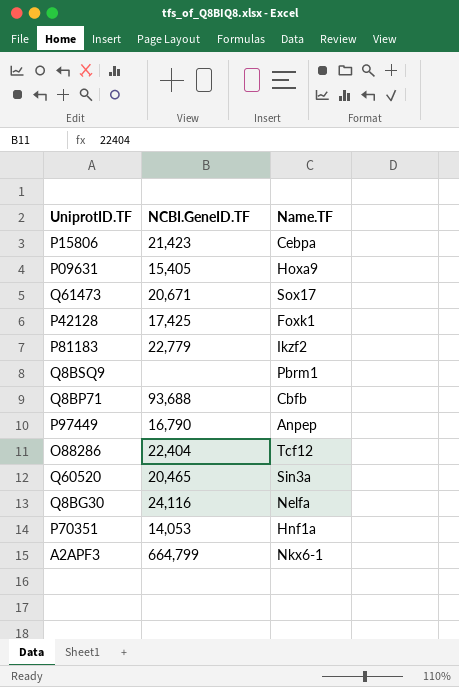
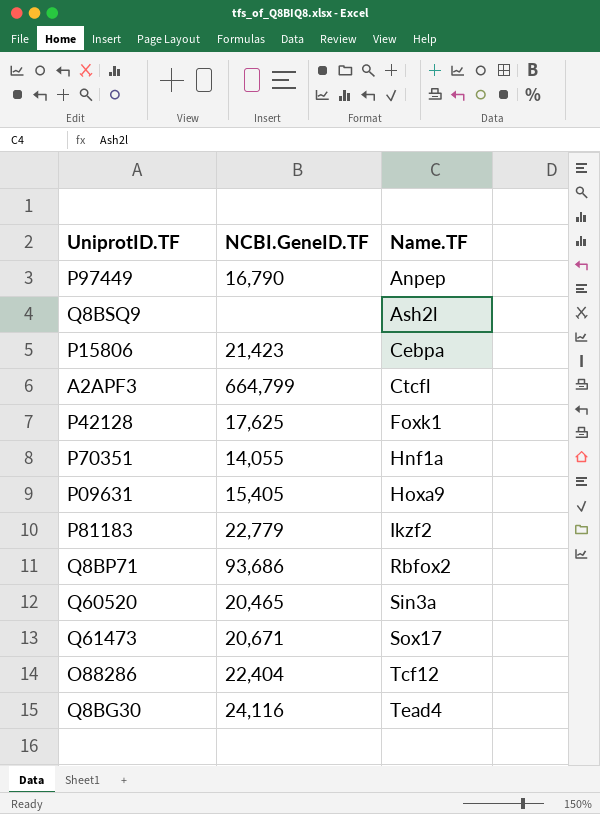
row order: none -> Name.TF ascending
Q8BSQ9 | Name.TF: Pbrm1 -> Ash2l
A2APF3 | Name.TF: Nkx6-1 -> Ctcfl
P42128 | NCBI.GeneID.TF: 17,425 -> 17,625
P70351 | NCBI.GeneID.TF: 14,053 -> 14,055
Q8BP71 | NCBI.GeneID.TF: 93,688 -> 93,686
Q8BP71 | Name.TF: Cbfb -> Rbfox2
Q8BG30 | Name.TF: Nelfa -> Tead4

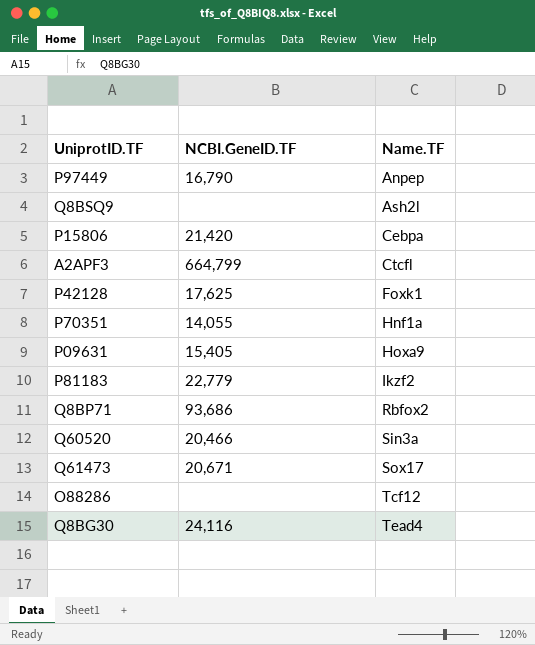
P15806 | NCBI.GeneID.TF: 21,423 -> 21,420
Q60520 | NCBI.GeneID.TF: 20,465 -> 20,466
O88286 | NCBI.GeneID.TF: 22,404 -> none

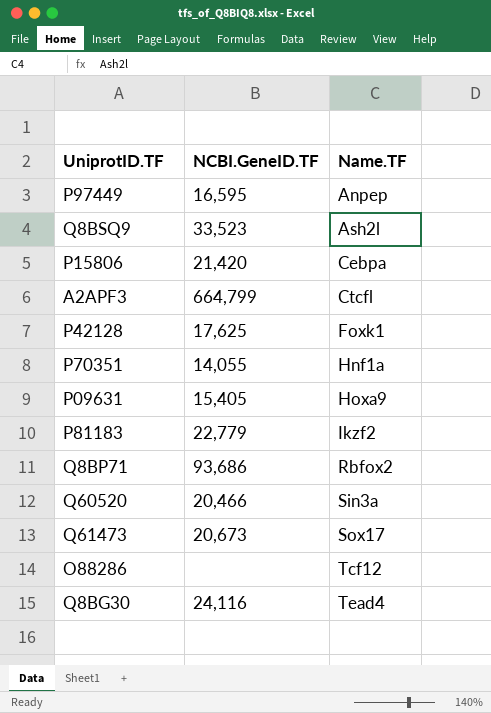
P97449 | NCBI.GeneID.TF: 16,790 -> 16,595
Q8BSQ9 | NCBI.GeneID.TF: none -> 33,523
Q61473 | NCBI.GeneID.TF: 20,671 -> 20,673

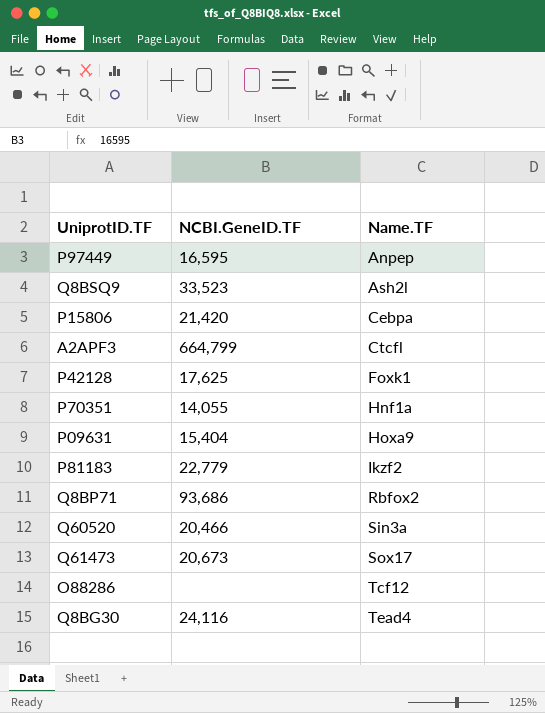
P09631 | NCBI.GeneID.TF: 15,405 -> 15,404

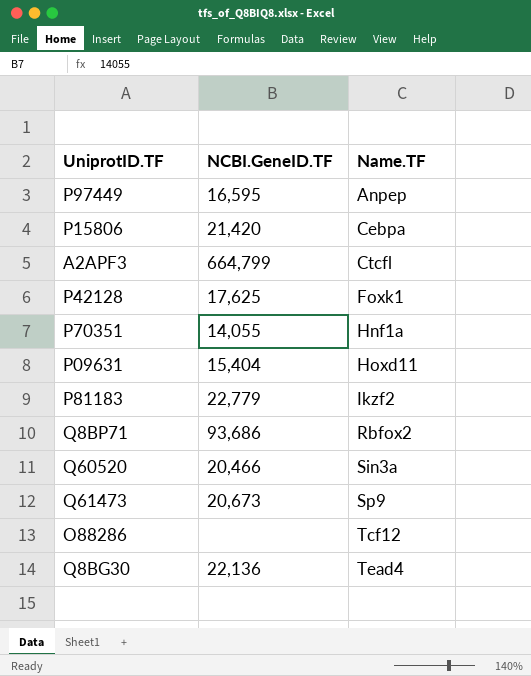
row Q8BSQ9: 33,523 | Ash2l -> none
P09631 | Name.TF: Hoxa9 -> Hoxd11
Q61473 | Name.TF: Sox17 -> Sp9
Q8BG30 | NCBI.GeneID.TF: 24,116 -> 22,136

